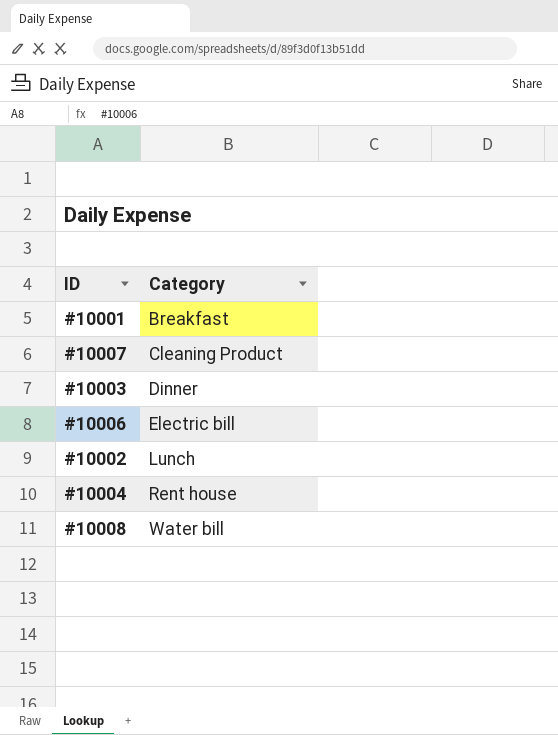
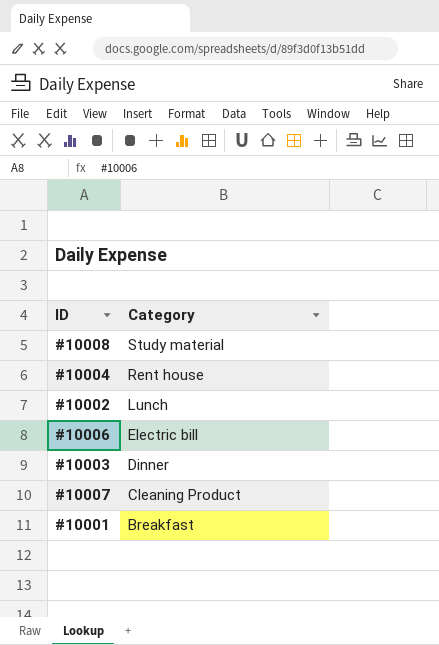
row order: Category ascending -> Category descending
#10008 | Category: Water bill -> Study material

